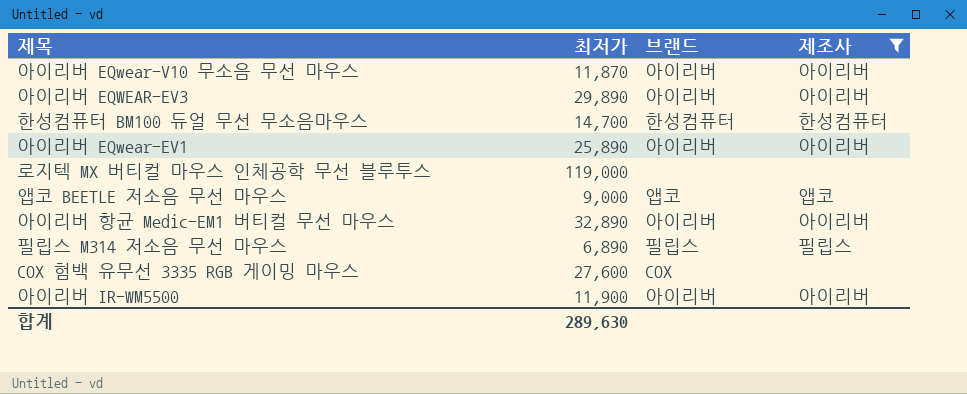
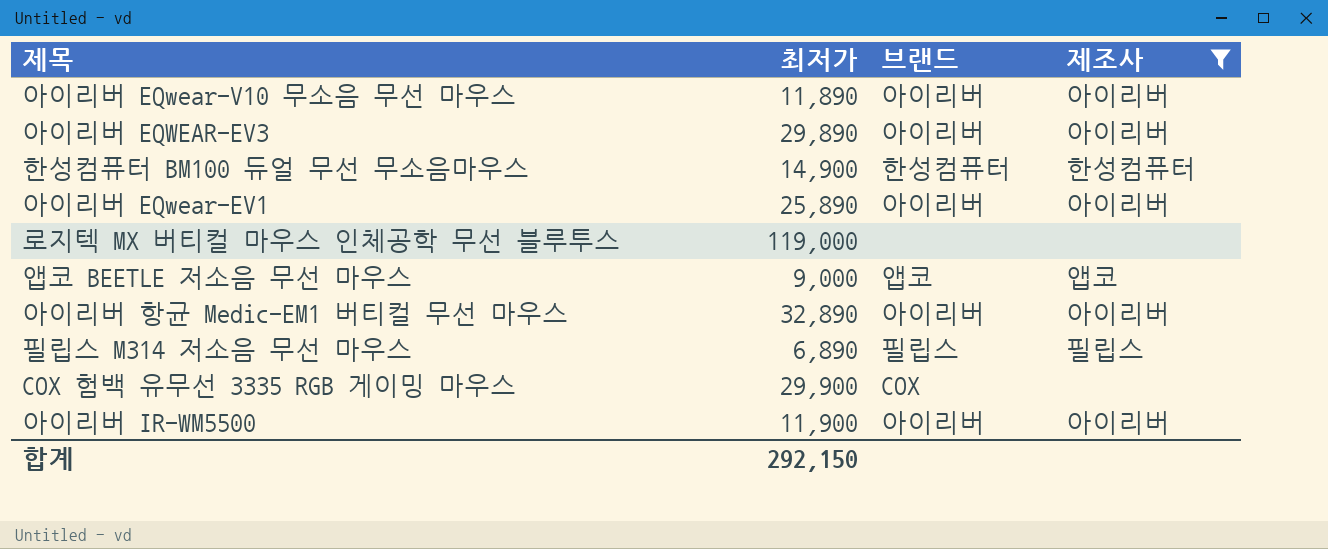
아이리버 EQwear-V10 무소음 무선 마우스 | 최저가: 11,870 -> 11,890
한성컴퓨터 BM100 듀얼 무선 무소음마우스 | 최저가: 14,700 -> 14,900
COX 험백 유무선 3335 RGB 게이밍 마우스 | 최저가: 27,600 -> 29,900
합계 | 최저가: 289,630 -> 292,150

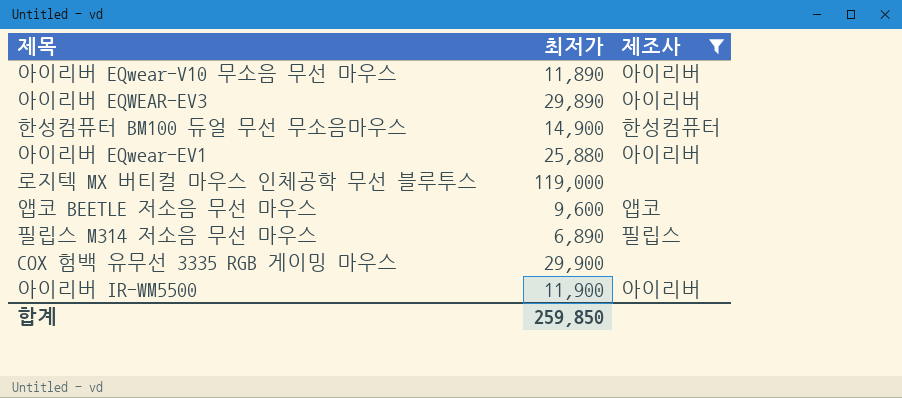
column 브랜드 | position: 3 -> none
row 아이리버 항균 Medic-EM1 버티컬 무선 마우스: 32,890 | 아이리버 | 아이리버 -> none
아이리버 EQwear-EV1 | 최저가: 25,890 -> 25,880
앱코 BEETLE 저소음 무선 마우스 | 최저가: 9,000 -> 9,600
합계 | 최저가: 292,150 -> 259,850

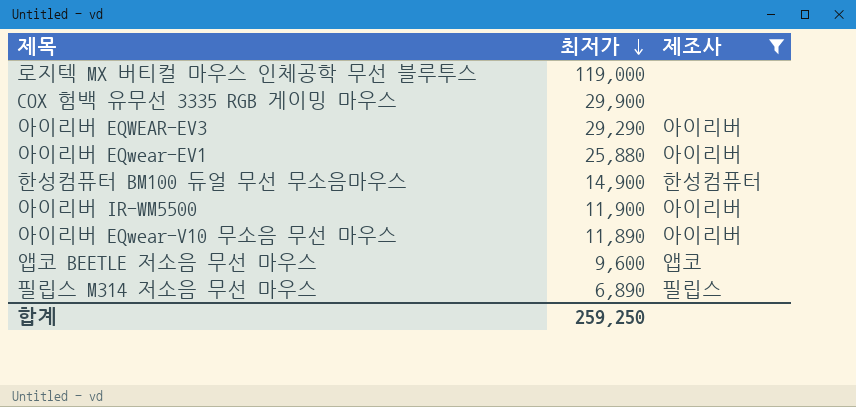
row order: none -> 최저가 descending
아이리버 EQWEAR-EV3 | 최저가: 29,890 -> 29,290
합계 | 최저가: 259,850 -> 259,250

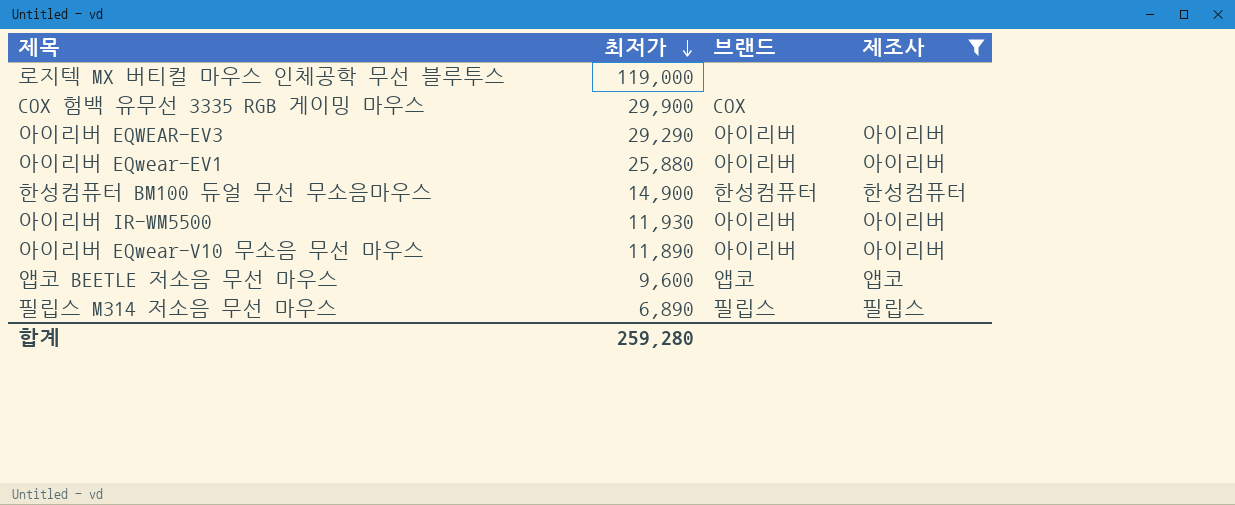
column 브랜드 | position: none -> 3
아이리버 IR-WM5500 | 최저가: 11,900 -> 11,930
합계 | 최저가: 259,250 -> 259,280

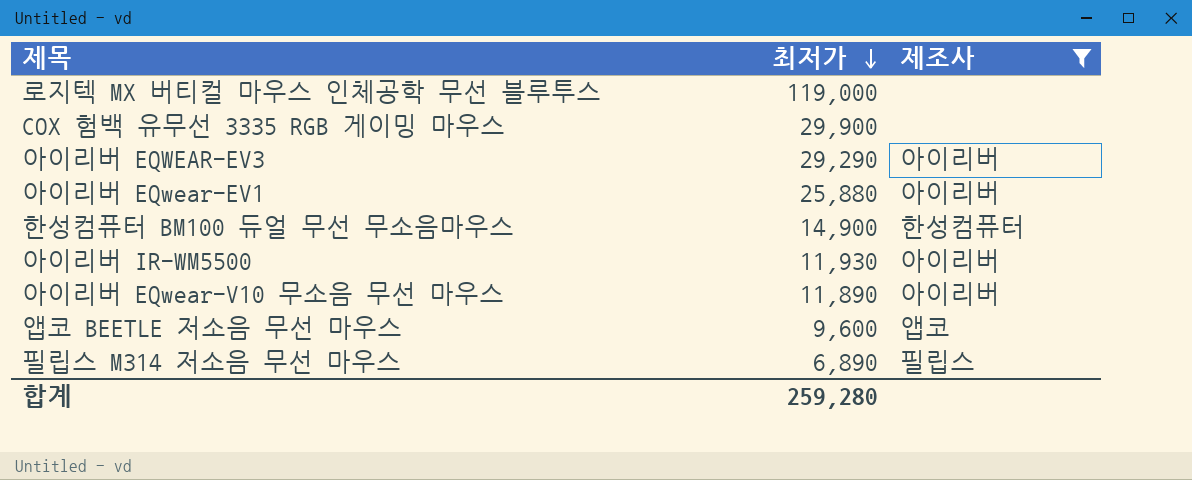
column 브랜드 | position: 3 -> none

